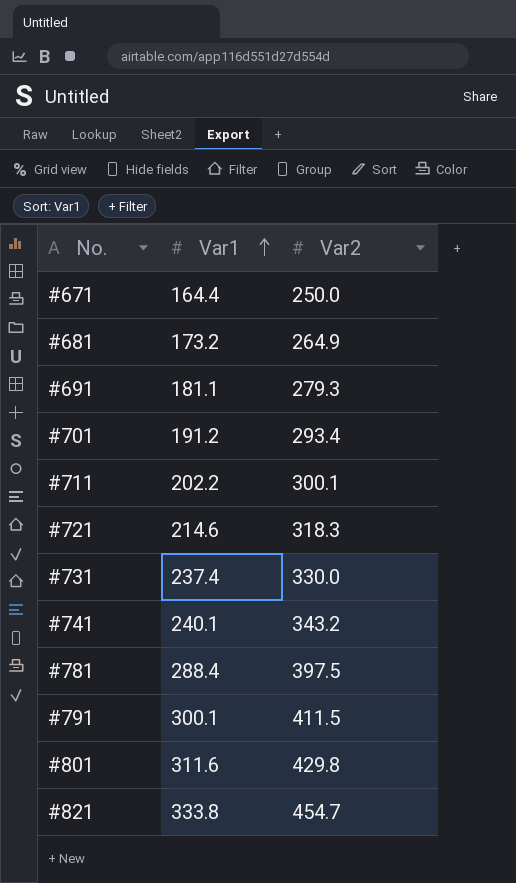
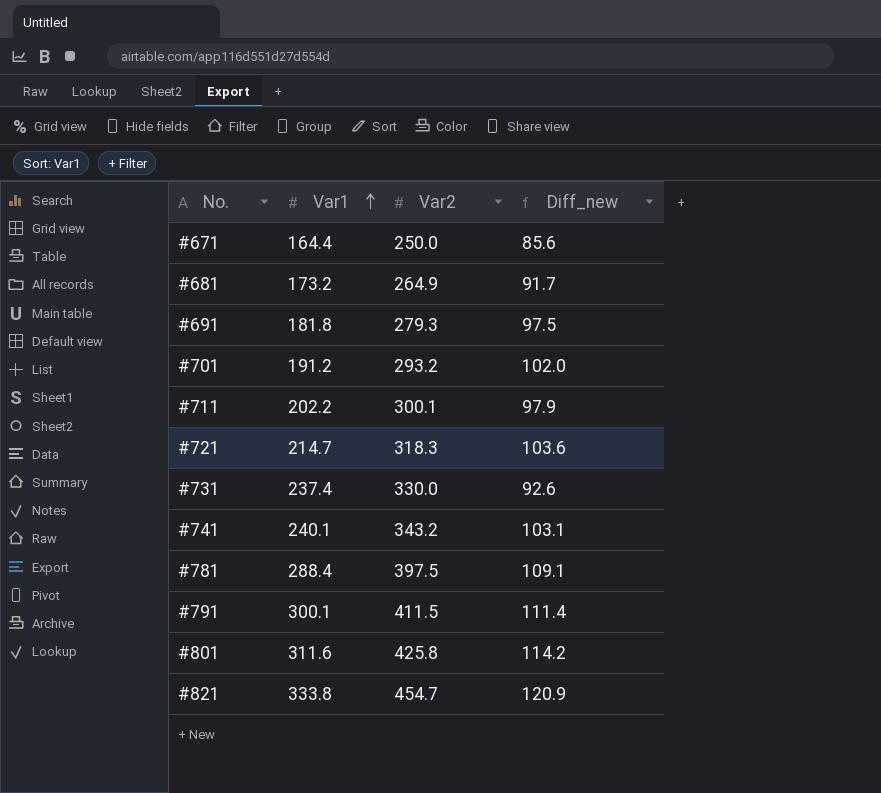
column Diff_new | formula: none -> [Var2] - [Var1]
#691 | Var1: 181.1 -> 181.8
#701 | Var2: 293.4 -> 293.2
#721 | Var1: 214.6 -> 214.7
#801 | Var2: 429.8 -> 425.8

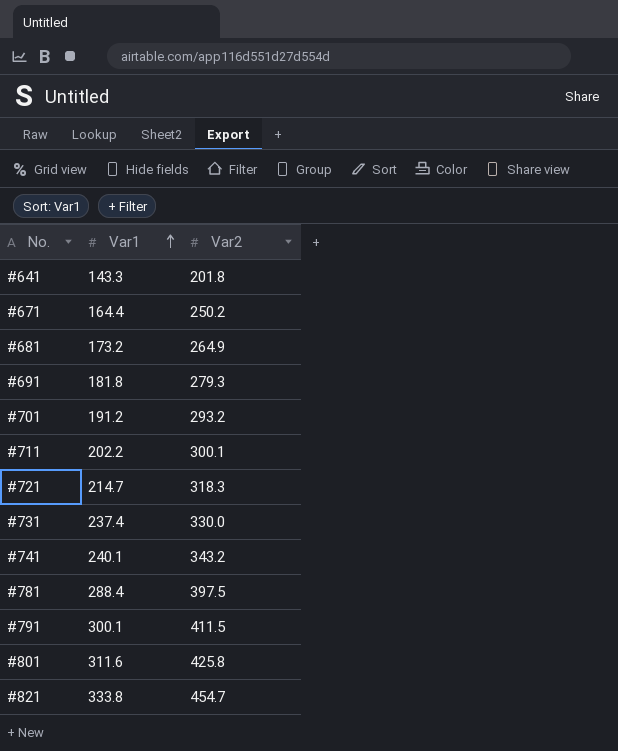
column Diff_new | formula: [Var2] - [Var1] -> none
row #641: none -> 143.3 | 201.8
#671 | Var2: 250.0 -> 250.2

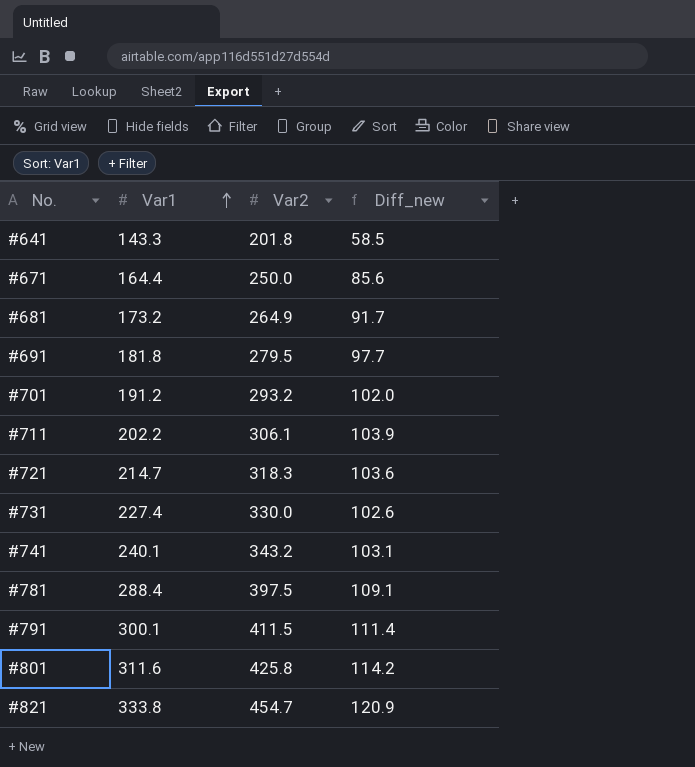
column Diff_new | formula: none -> [Var2] - [Var1]
#671 | Var2: 250.2 -> 250.0
#691 | Var2: 279.3 -> 279.5
#711 | Var2: 300.1 -> 306.1
#731 | Var1: 237.4 -> 227.4

